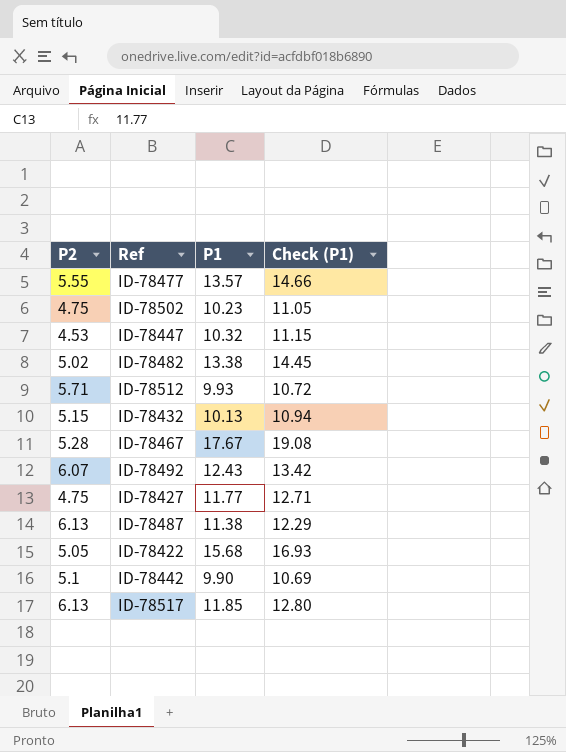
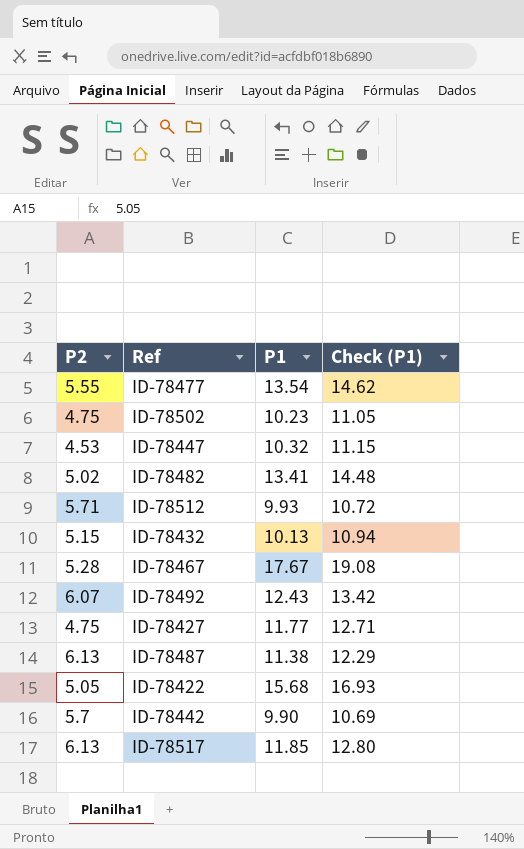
ID-78477 | P1: 13.57 -> 13.54
ID-78477 | Check (P1): 14.66 -> 14.62
ID-78482 | P1: 13.38 -> 13.41
ID-78482 | Check (P1): 14.45 -> 14.48
ID-78442 | P2: 5.1 -> 5.7

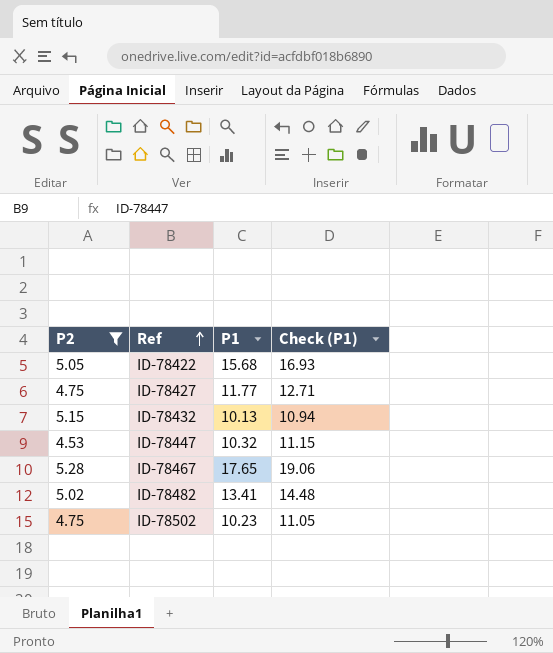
filter: none -> P2 <= 5.28
row order: none -> Ref ascending
ID-78467 | P1: 17.67 -> 17.65
ID-78467 | Check (P1): 19.08 -> 19.06

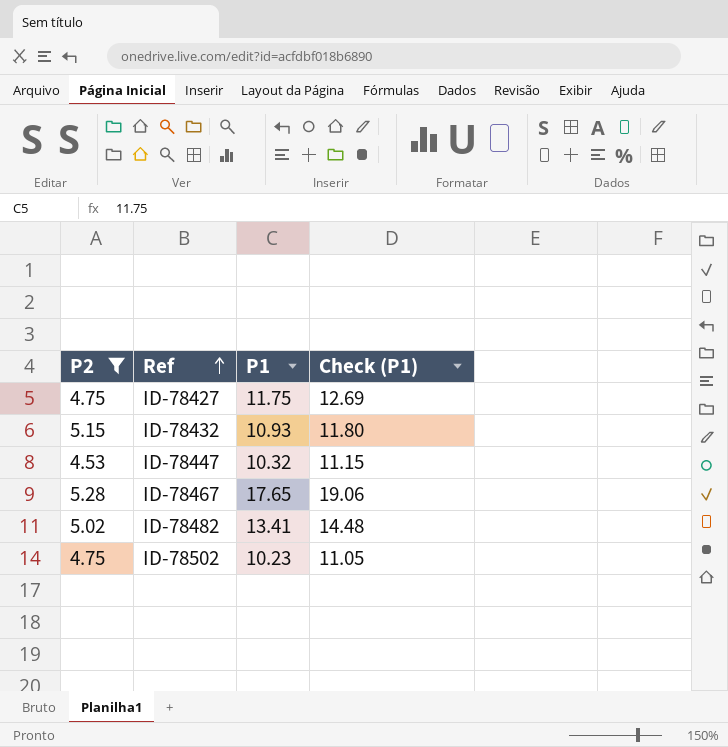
row ID-78422: 5.05 | 15.68 | 16.93 -> none
ID-78427 | P1: 11.77 -> 11.75
ID-78427 | Check (P1): 12.71 -> 12.69
ID-78432 | P1: 10.13 -> 10.93
ID-78432 | Check (P1): 10.94 -> 11.80

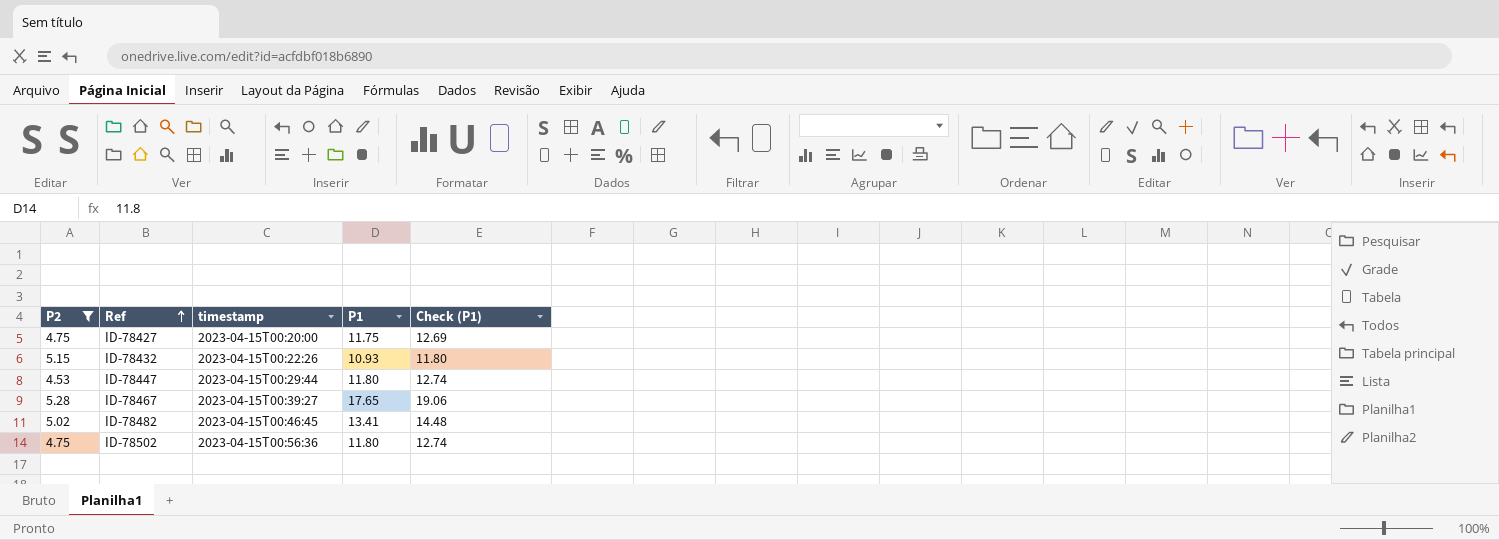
column timestamp | position: none -> 3
ID-78447 | P1: 10.32 -> 11.80
ID-78447 | Check (P1): 11.15 -> 12.74
ID-78502 | P1: 10.23 -> 11.80
ID-78502 | Check (P1): 11.05 -> 12.74

